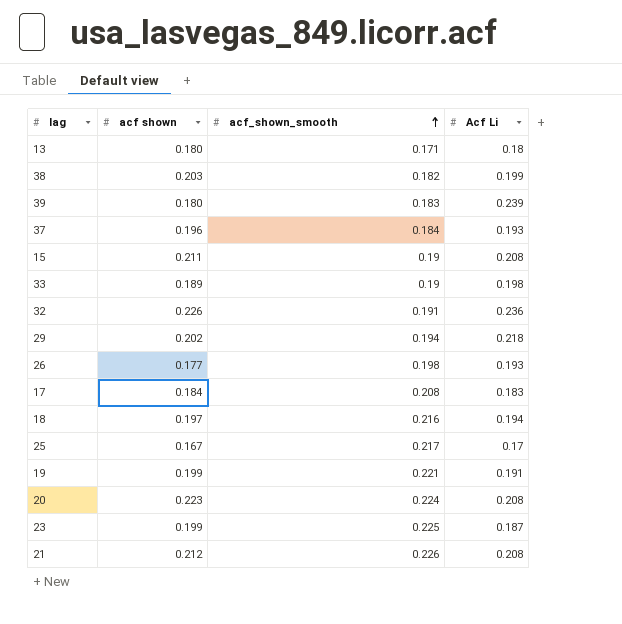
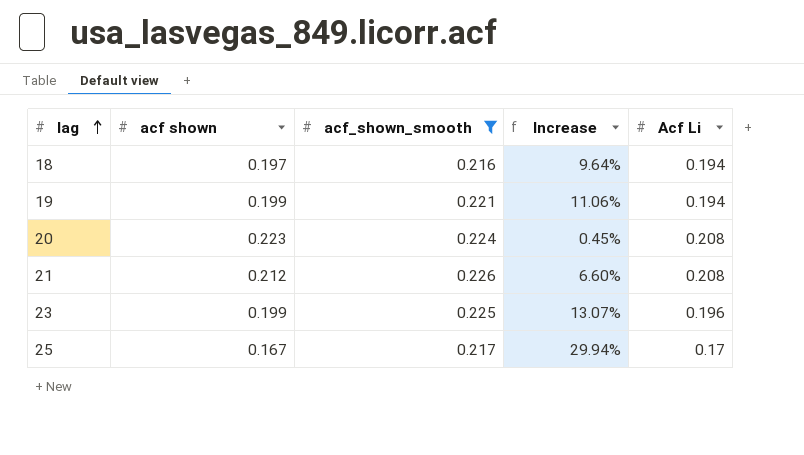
filter: none -> acf_shown_smooth >= 0.216
row order: acf_shown_smooth ascending -> lag ascending
column Increase | formula: none -> ([acf_shown_smooth] - [acf shown]) / [acf shown]
19 | Acf Li: 0.191 -> 0.194
23 | Acf Li: 0.187 -> 0.196

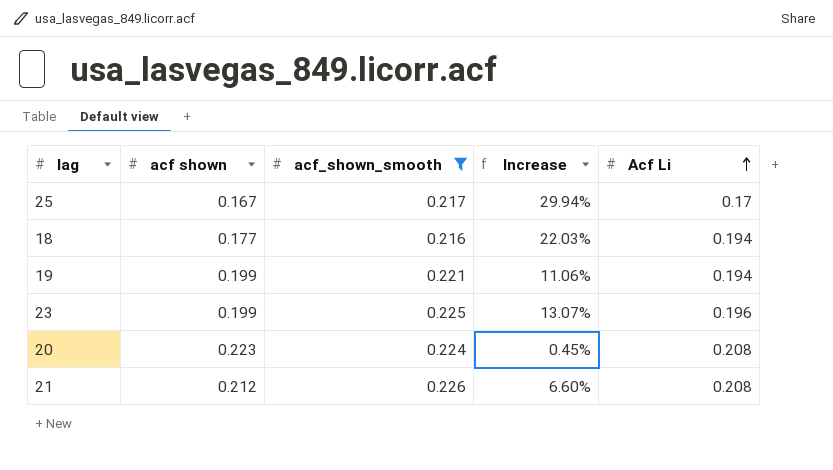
row order: lag ascending -> Acf Li ascending
18 | acf shown: 0.197 -> 0.177
18 | Increase: 9.64% -> 22.03%

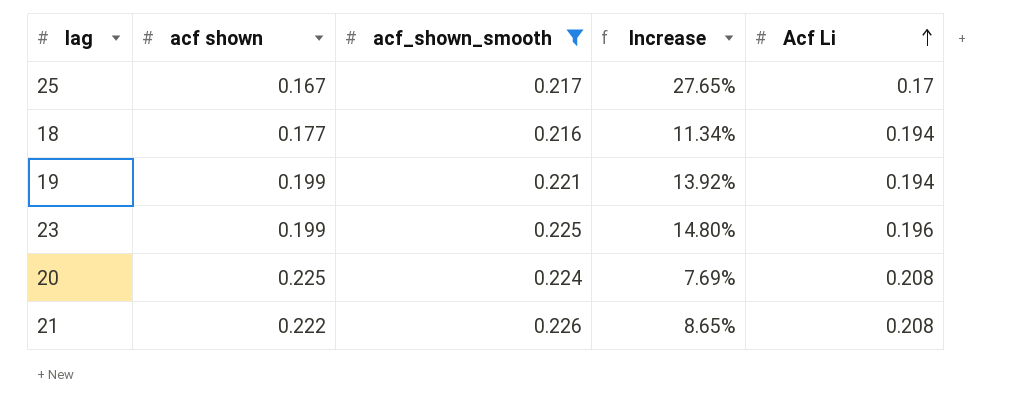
column Increase | formula: ([acf_shown_smooth] - [acf shown]) / [acf shown] -> ([acf_shown_smooth] - [Acf Li]) / [Acf Li]
20 | acf shown: 0.223 -> 0.225
21 | acf shown: 0.212 -> 0.222

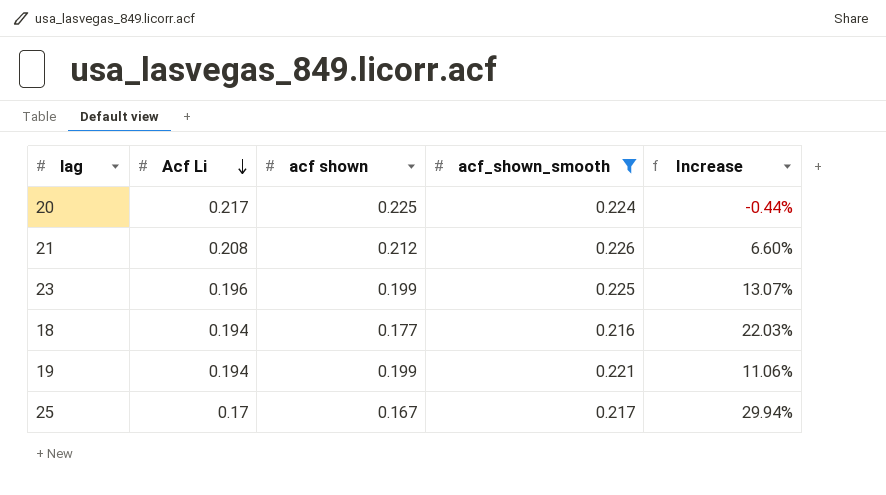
row order: Acf Li ascending -> Acf Li descending
column Acf Li | position: 5 -> 2
column Increase | formula: ([acf_shown_smooth] - [Acf Li]) / [Acf Li] -> ([acf_shown_smooth] - [acf shown]) / [acf shown]
20 | Acf Li: 0.208 -> 0.217
21 | acf shown: 0.222 -> 0.212

